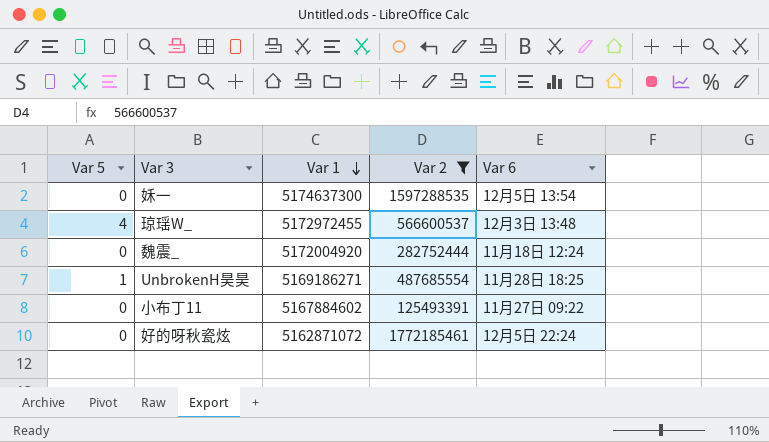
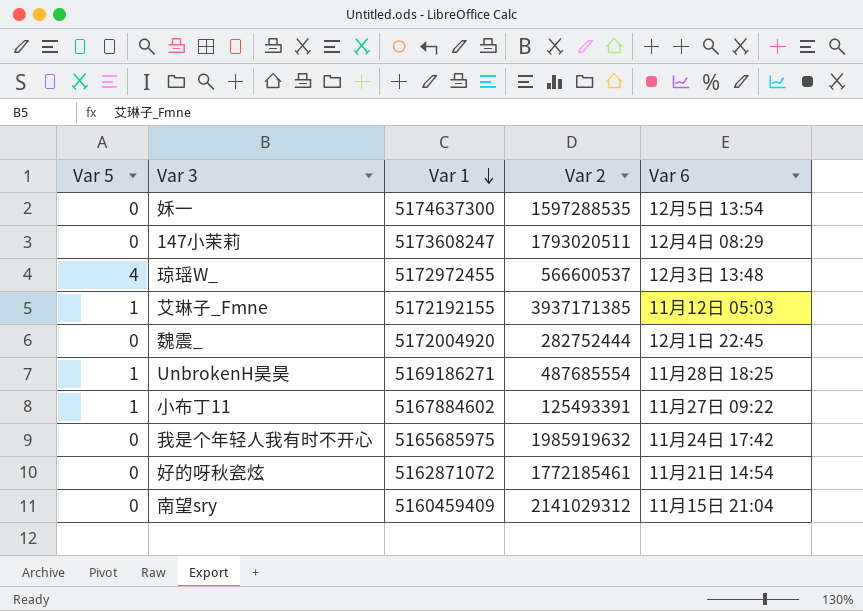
filter: Var 2 <= 1772185461 -> none
魏震_ | Var 6: 11月18日 12:24 -> 12月1日 22:45
小布丁11 | Var 5: 0 -> 1
好的呀秋瓷炫 | Var 6: 12月5日 22:24 -> 11月21日 14:54

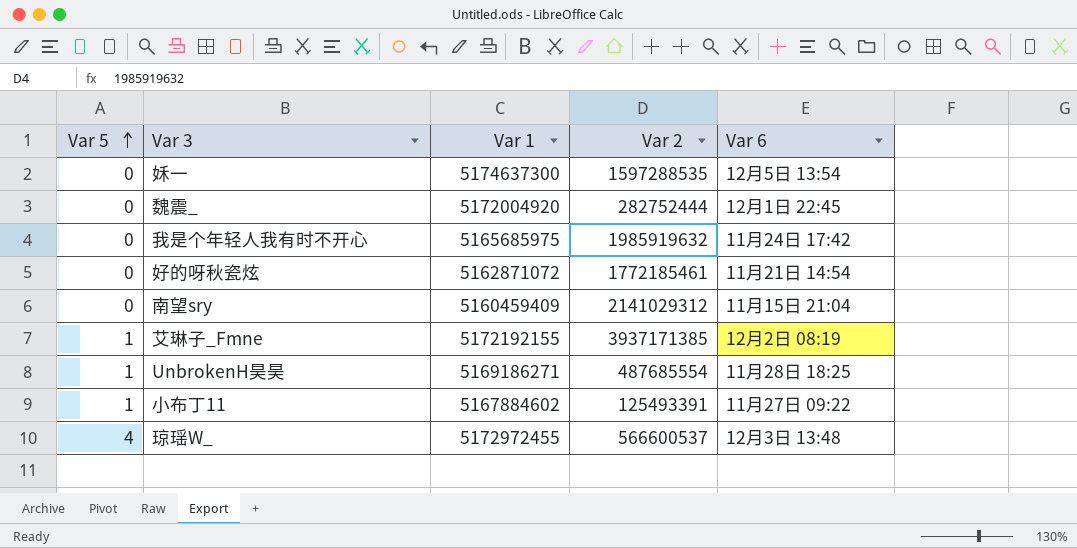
row order: Var 1 descending -> Var 5 ascending
row 147小茉莉: 0 | 5173608247 | 1793020511 | 12月4日 08:29 -> none
艾琳子_Fmne | Var 6: 11月12日 05:03 -> 12月2日 08:19

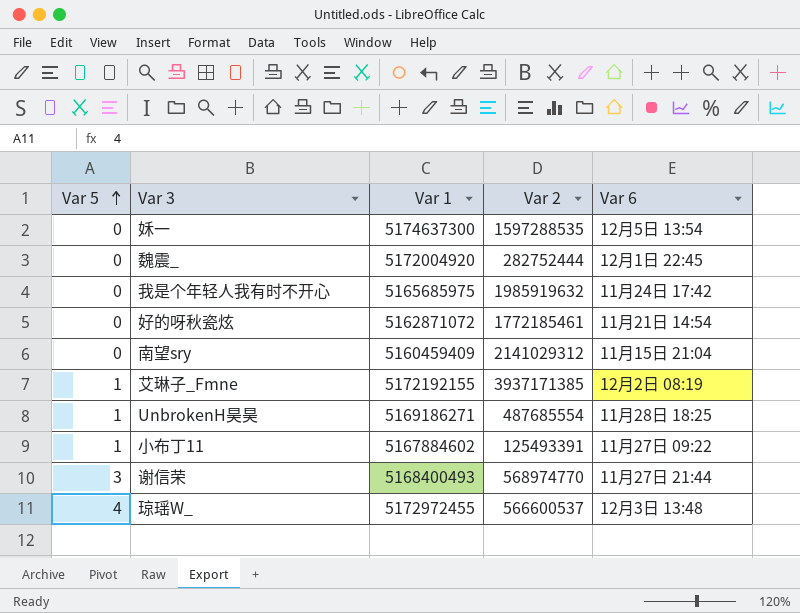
row 谢信荣: none -> 3 | 5168400493 | 568974770 | 11月27日 21:44

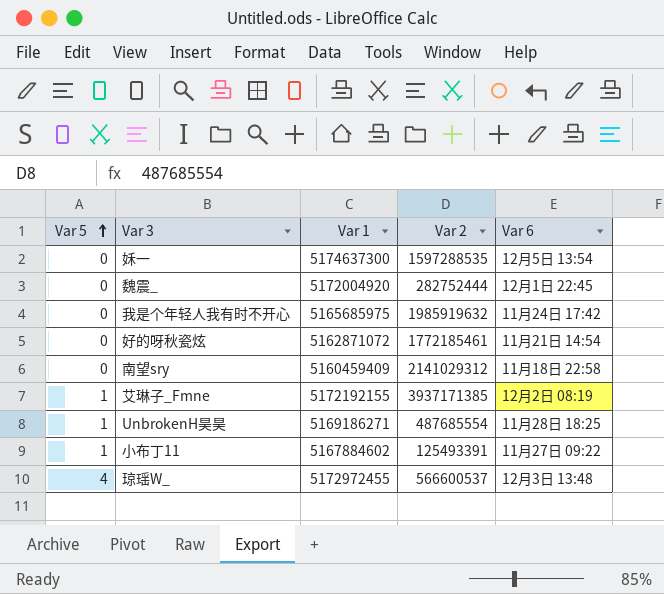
row 谢信荣: 3 | 5168400493 | 568974770 | 11月27日 21:44 -> none
南望sry | Var 6: 11月15日 21:04 -> 11月18日 22:58

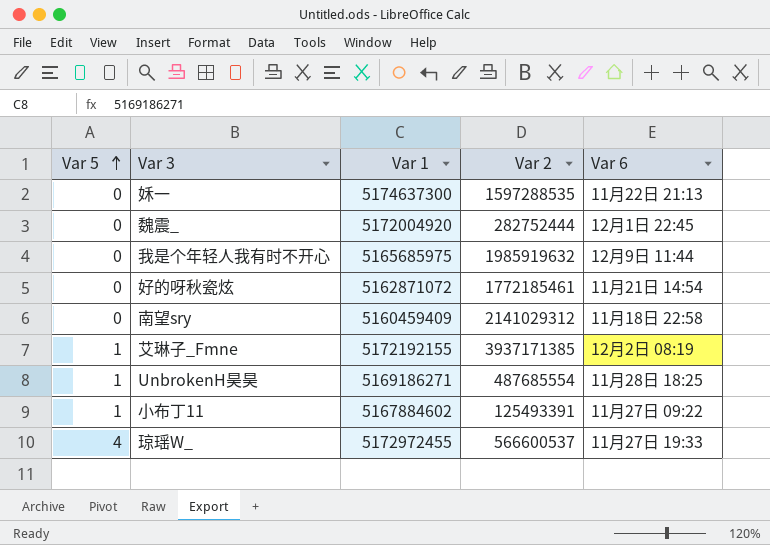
姀一 | Var 6: 12月5日 13:54 -> 11月22日 21:13
我是个年轻人我有时不开心 | Var 6: 11月24日 17:42 -> 12月9日 11:44
琼瑶W_ | Var 6: 12月3日 13:48 -> 11月27日 19:33

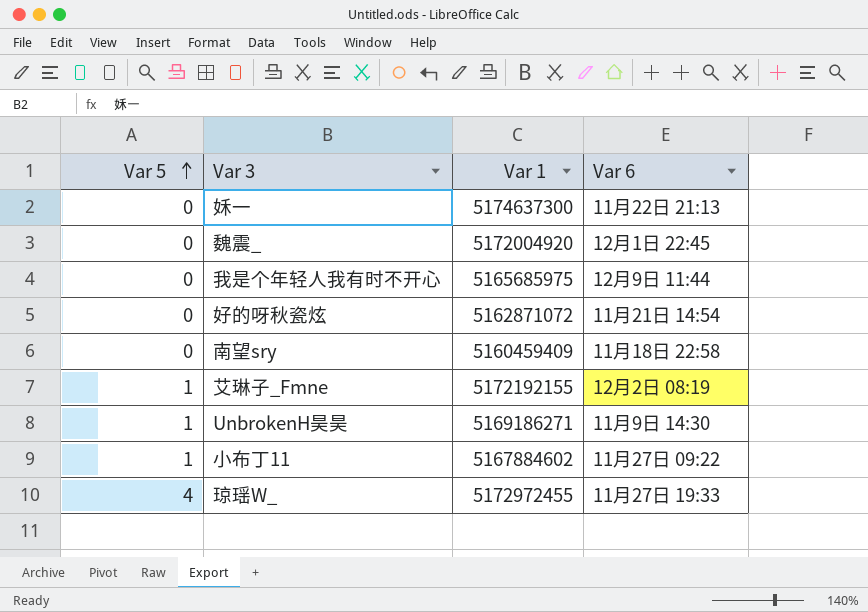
column Var 2 | position: 4 -> none
UnbrokenH昊昊 | Var 6: 11月28日 18:25 -> 11月9日 14:30

